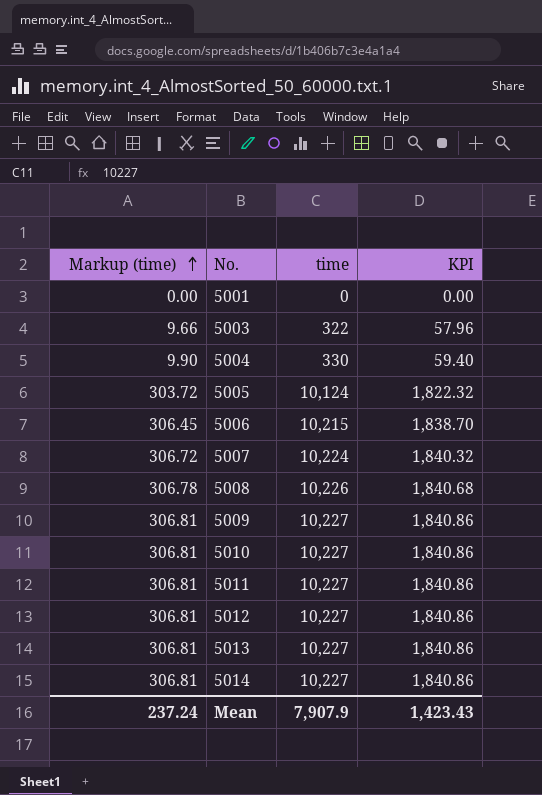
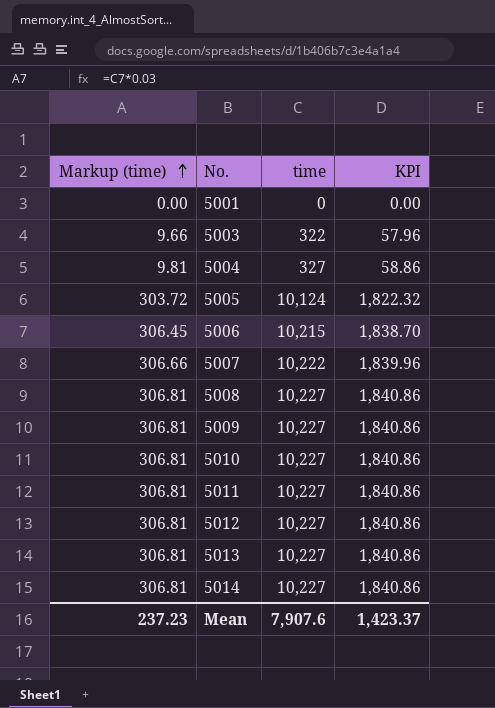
5004 | Markup (time): 9.90 -> 9.81
5004 | time: 330 -> 327
5004 | KPI: 59.40 -> 58.86
5007 | Markup (time): 306.72 -> 306.66
5007 | time: 10,224 -> 10,222
5007 | KPI: 1,840.32 -> 1,839.96
5008 | Markup (time): 306.78 -> 306.81
5008 | time: 10,226 -> 10,227
5008 | KPI: 1,840.68 -> 1,840.86
Mean | Markup (time): 237.24 -> 237.23
Mean | time: 7,907.9 -> 7,907.6
Mean | KPI: 1,423.43 -> 1,423.37

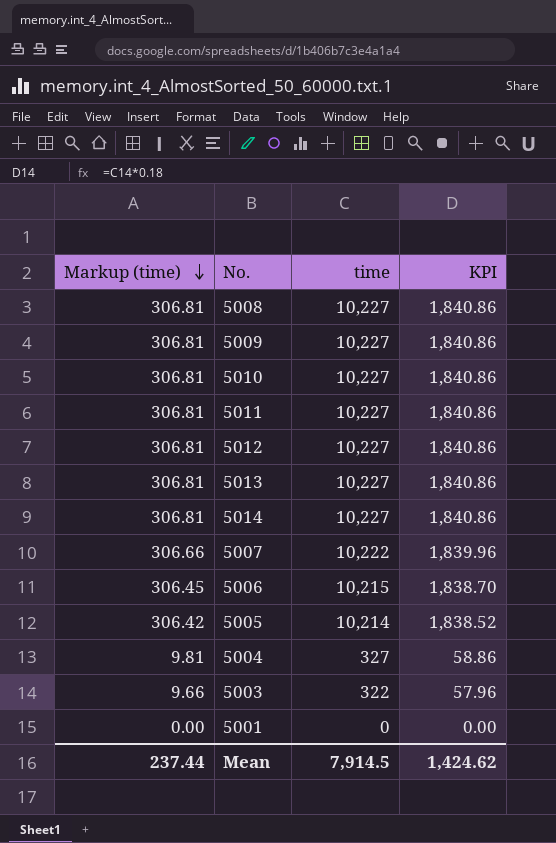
row order: Markup (time) ascending -> Markup (time) descending
5005 | Markup (time): 303.72 -> 306.42
5005 | time: 10,124 -> 10,214
5005 | KPI: 1,822.32 -> 1,838.52
Mean | Markup (time): 237.23 -> 237.44
Mean | time: 7,907.6 -> 7,914.5
Mean | KPI: 1,423.37 -> 1,424.62

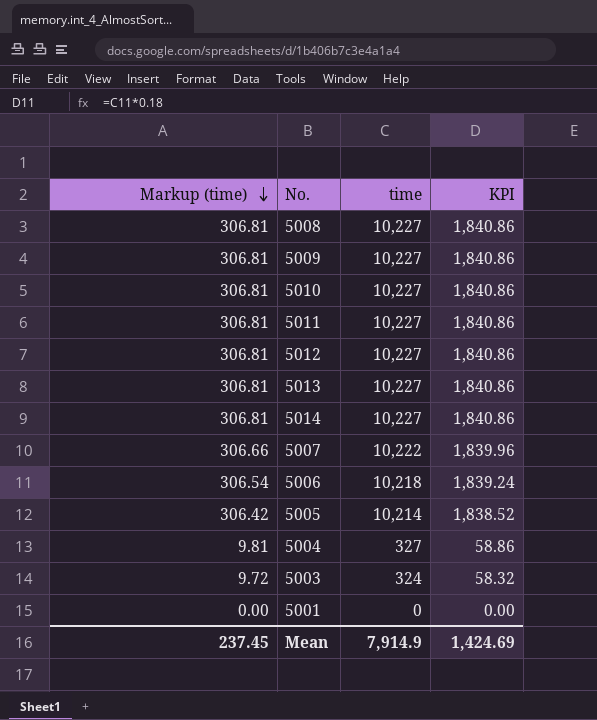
5006 | Markup (time): 306.45 -> 306.54
5006 | time: 10,215 -> 10,218
5006 | KPI: 1,838.70 -> 1,839.24
5003 | Markup (time): 9.66 -> 9.72
5003 | time: 322 -> 324
5003 | KPI: 57.96 -> 58.32
Mean | Markup (time): 237.44 -> 237.45
Mean | time: 7,914.5 -> 7,914.9
Mean | KPI: 1,424.62 -> 1,424.69

